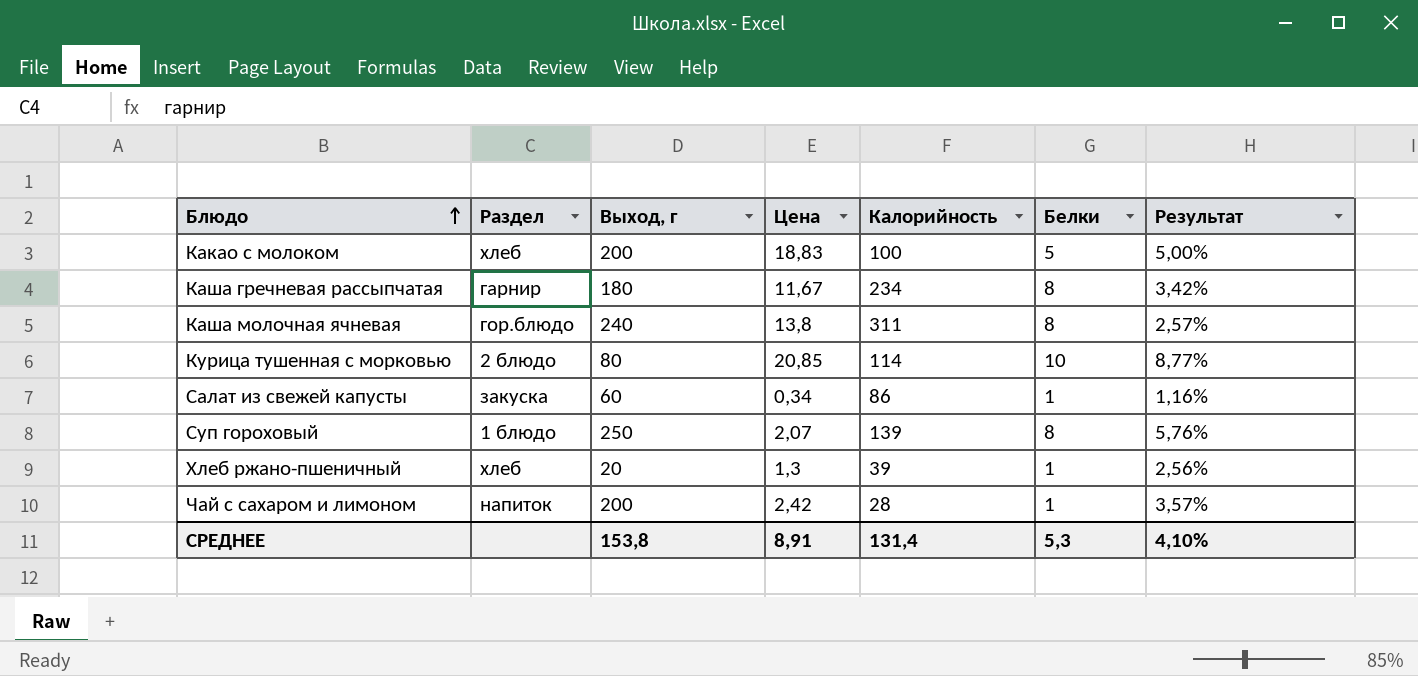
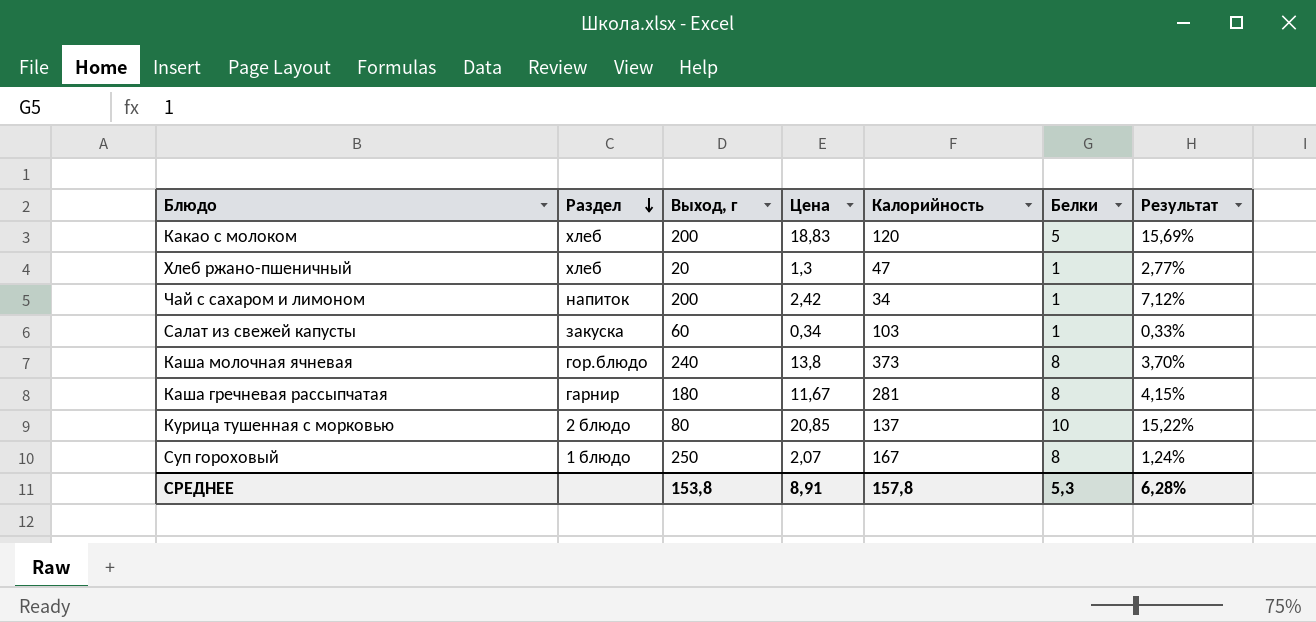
row order: Блюдо ascending -> Раздел descending
column Результат | formula: [Белки] / [Калорийность] -> [Цена] / [Калорийность]
Какао с молоком | Калорийность: 100 -> 120
Хлеб ржано-пшеничный | Калорийность: 39 -> 47
Чай с сахаром и лимоном | Калорийность: 28 -> 34
Салат из свежей капусты | Калорийность: 86 -> 103
Каша молочная ячневая | Калорийность: 311 -> 373
Каша гречневая рассыпчатая | Калорийность: 234 -> 281
Курица тушенная с морковью | Калорийность: 114 -> 137
Суп гороховый | Калорийность: 139 -> 167
СРЕДНЕЕ | Калорийность: 131,4 -> 157,8
СРЕДНЕЕ | Результат: 4,10% -> 6,28%

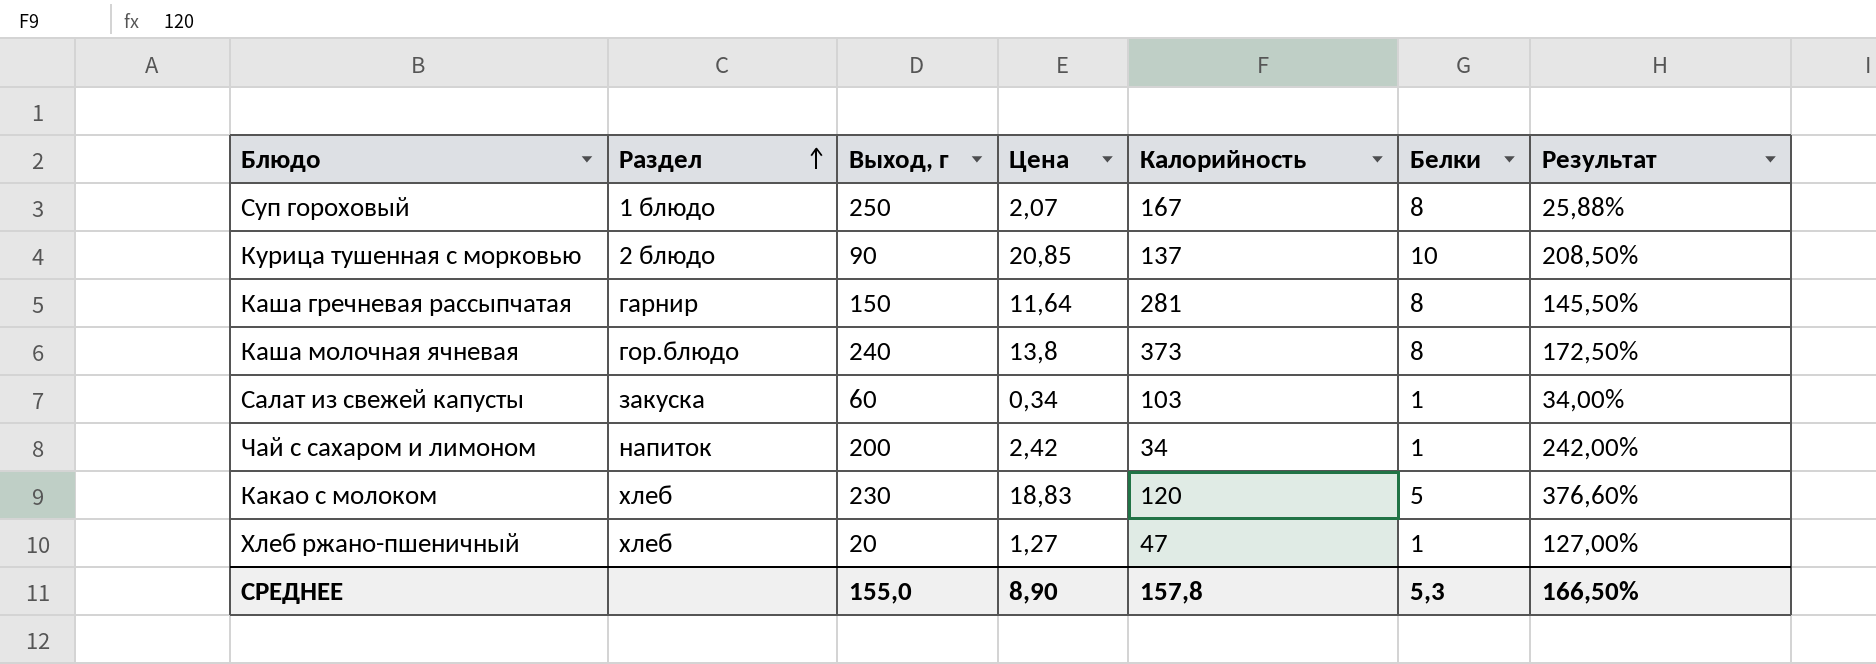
row order: Раздел descending -> Раздел ascending
column Результат | formula: [Цена] / [Калорийность] -> [Цена] / [Белки]
Курица тушенная с морковью | Выход, г: 80 -> 90
Каша гречневая рассыпчатая | Выход, г: 180 -> 150
Каша гречневая рассыпчатая | Цена: 11,67 -> 11,64
Какао с молоком | Выход, г: 200 -> 230
Хлеб ржано-пшеничный | Цена: 1,3 -> 1,27
СРЕДНЕЕ | Выход, г: 153,8 -> 155,0
СРЕДНЕЕ | Цена: 8,91 -> 8,90
СРЕДНЕЕ | Результат: 6,28% -> 166,50%

